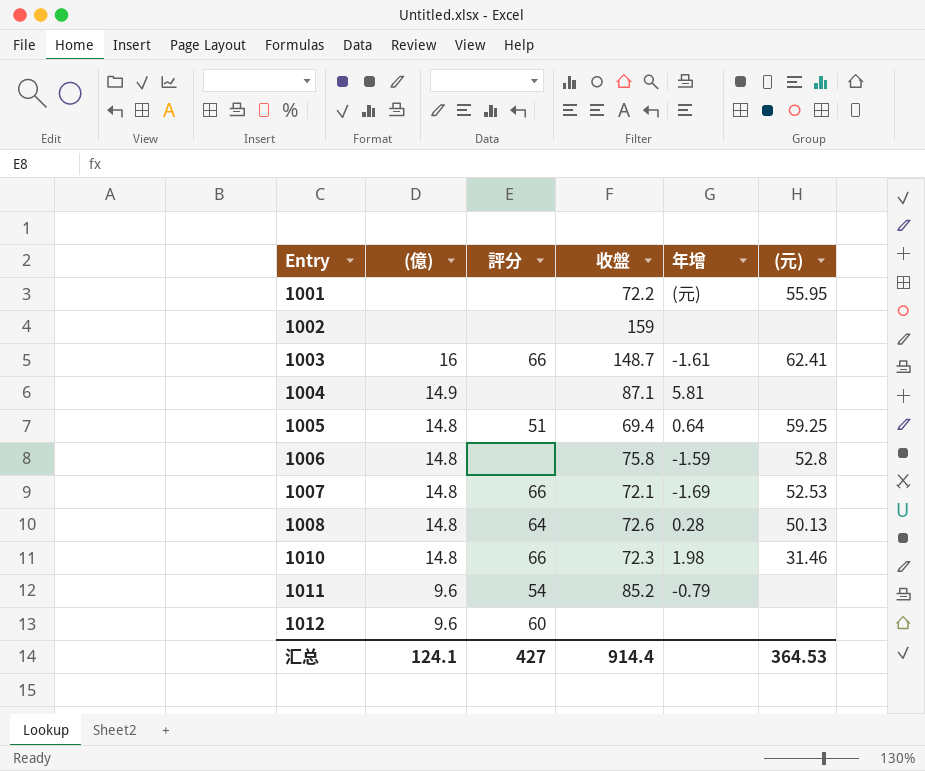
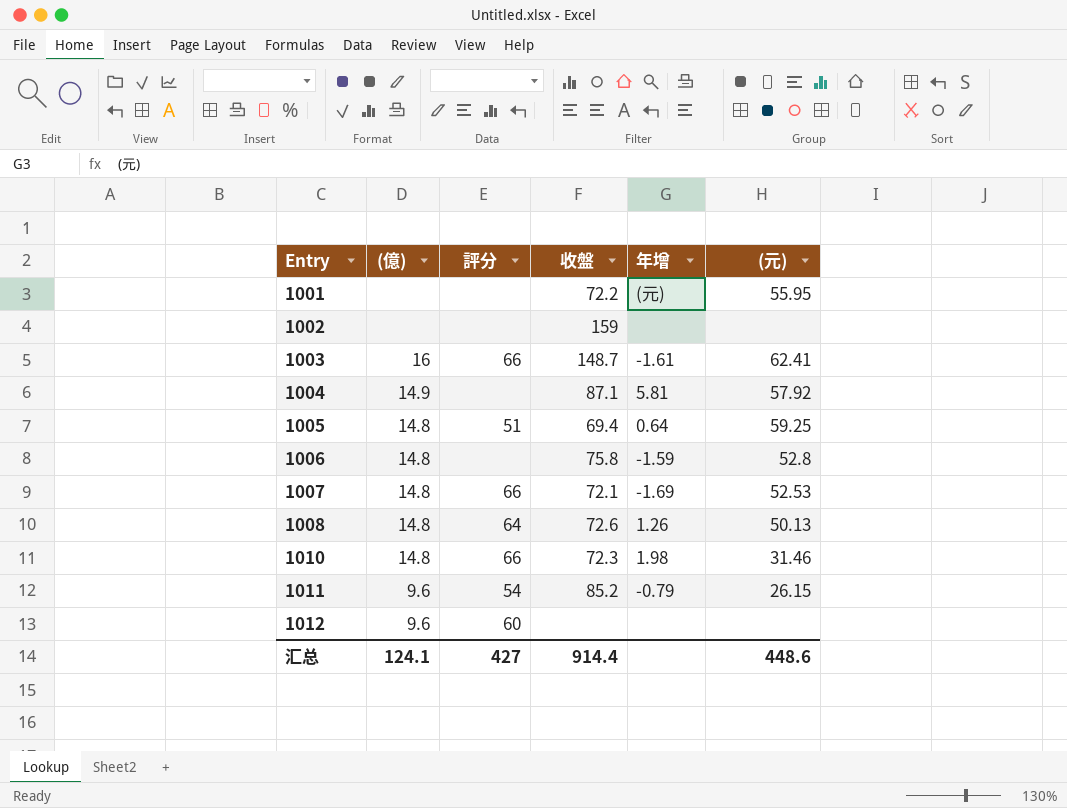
1004 | (元): none -> 57.92
1008 | 年增: 0.28 -> 1.26
1011 | (元): none -> 26.15
汇总 | (元): 364.53 -> 448.6

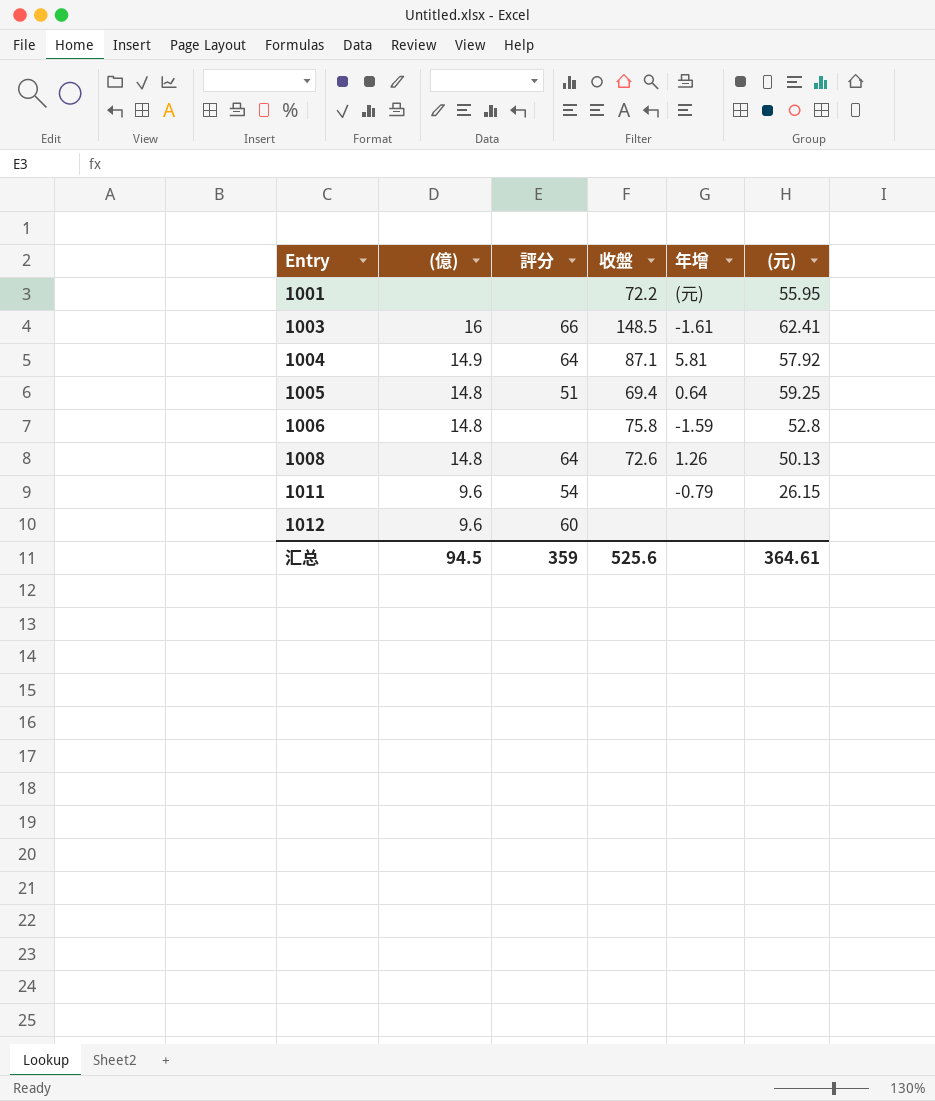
row 1002: none | none | 159 | none | none -> none
row 1007: 14.8 | 66 | 72.1 | -1.69 | 52.53 -> none
row 1010: 14.8 | 66 | 72.3 | 1.98 | 31.46 -> none
1003 | 收盤: 148.7 -> 148.5
1004 | 評分: none -> 64
1011 | 收盤: 85.2 -> none
汇总 | (億): 124.1 -> 94.5
汇总 | 評分: 427 -> 359
汇总 | 收盤: 914.4 -> 525.6
汇总 | (元): 448.6 -> 364.61

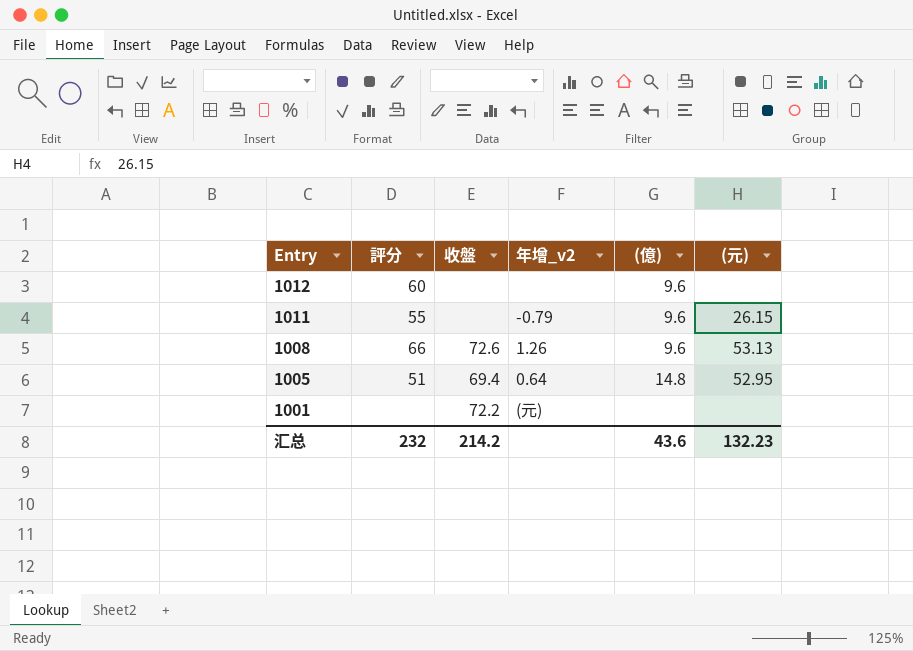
row order: Entry ascending -> Entry descending
column name: 年增 -> 年增_v2
column (億) | position: 2 -> 5
row 1003: 16 | 66 | 148.5 | -1.61 | 62.41 -> none
row 1004: 14.9 | 64 | 87.1 | 5.81 | 57.92 -> none
row 1006: 14.8 | none | 75.8 | -1.59 | 52.8 -> none
1011 | 評分: 54 -> 55
1008 | 評分: 64 -> 66
1008 | (億): 14.8 -> 9.6
1008 | (元): 50.13 -> 53.13
1005 | (元): 59.25 -> 52.95
1001 | (元): 55.95 -> none
汇总 | 評分: 359 -> 232
汇总 | 收盤: 525.6 -> 214.2
汇总 | (億): 94.5 -> 43.6
汇总 | (元): 364.61 -> 132.23

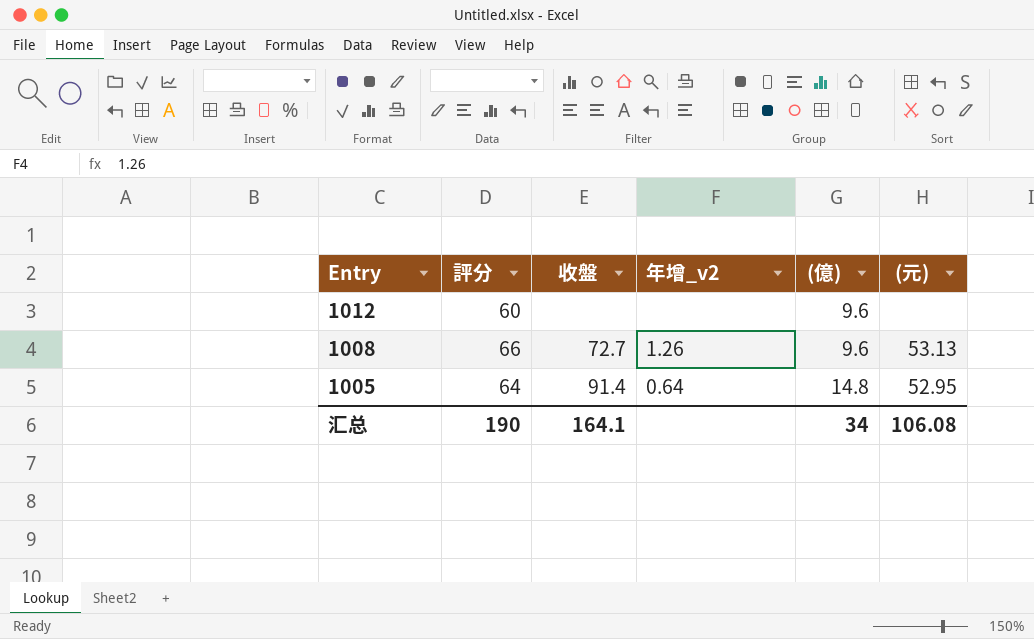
row 1011: 55 | none | -0.79 | 9.6 | 26.15 -> none
row 1001: none | 72.2 | (元) | none | none -> none
1008 | 收盤: 72.6 -> 72.7
1005 | 評分: 51 -> 64
1005 | 收盤: 69.4 -> 91.4
汇总 | 評分: 232 -> 190
汇总 | 收盤: 214.2 -> 164.1
汇总 | (億): 43.6 -> 34
汇总 | (元): 132.23 -> 106.08

